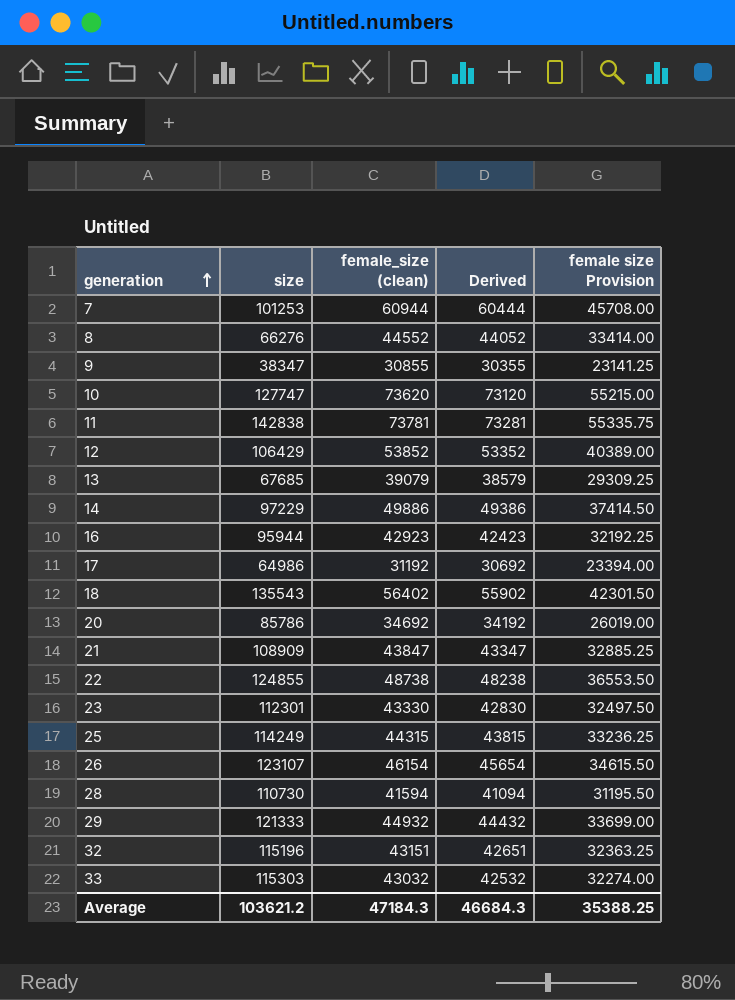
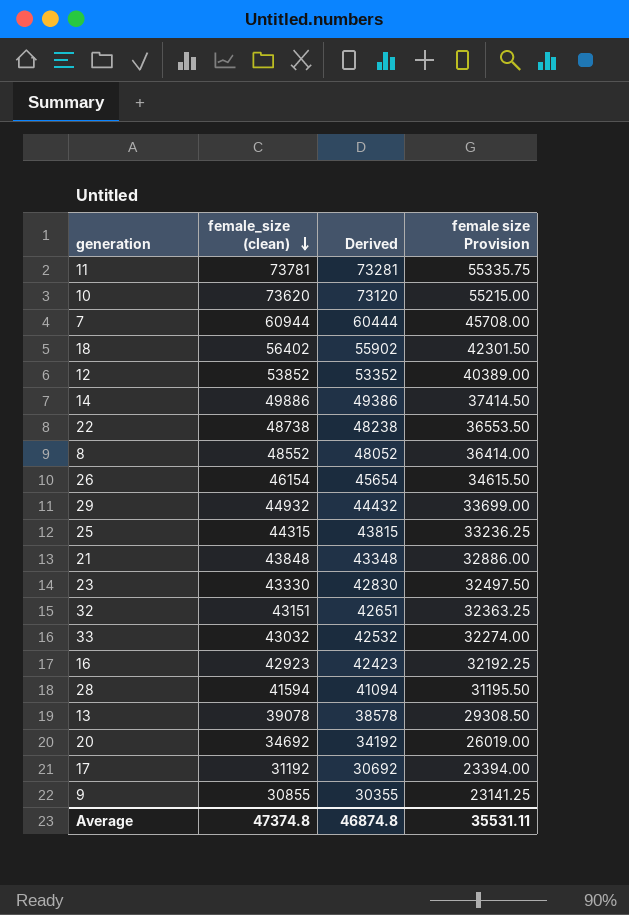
row order: generation ascending -> female_size (clean) descending
column size | position: 2 -> none
8 | female_size (clean): 44552 -> 48552
8 | Derived: 44052 -> 48052
8 | female size Provision: 33414.00 -> 36414.00
21 | female_size (clean): 43847 -> 43848
21 | Derived: 43347 -> 43348
21 | female size Provision: 32885.25 -> 32886.00
13 | female_size (clean): 39079 -> 39078
13 | Derived: 38579 -> 38578
13 | female size Provision: 29309.25 -> 29308.50
Average | female_size (clean): 47184.3 -> 47374.8
Average | Derived: 46684.3 -> 46874.8
Average | female size Provision: 35388.25 -> 35531.11

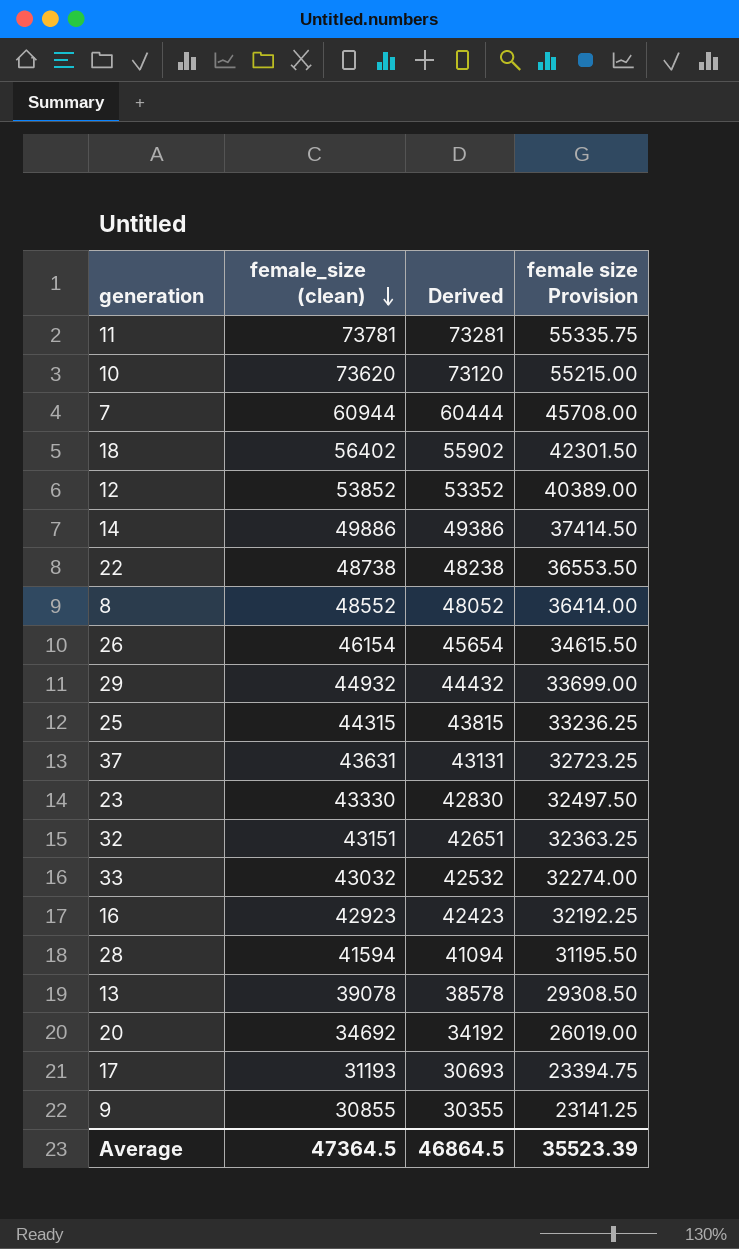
row 21: 43848 | 43348 | 32886.00 -> none
row 37: none -> 43631 | 43131 | 32723.25
17 | female_size (clean): 31192 -> 31193
17 | Derived: 30692 -> 30693
17 | female size Provision: 23394.00 -> 23394.75
Average | female_size (clean): 47374.8 -> 47364.5
Average | Derived: 46874.8 -> 46864.5
Average | female size Provision: 35531.11 -> 35523.39

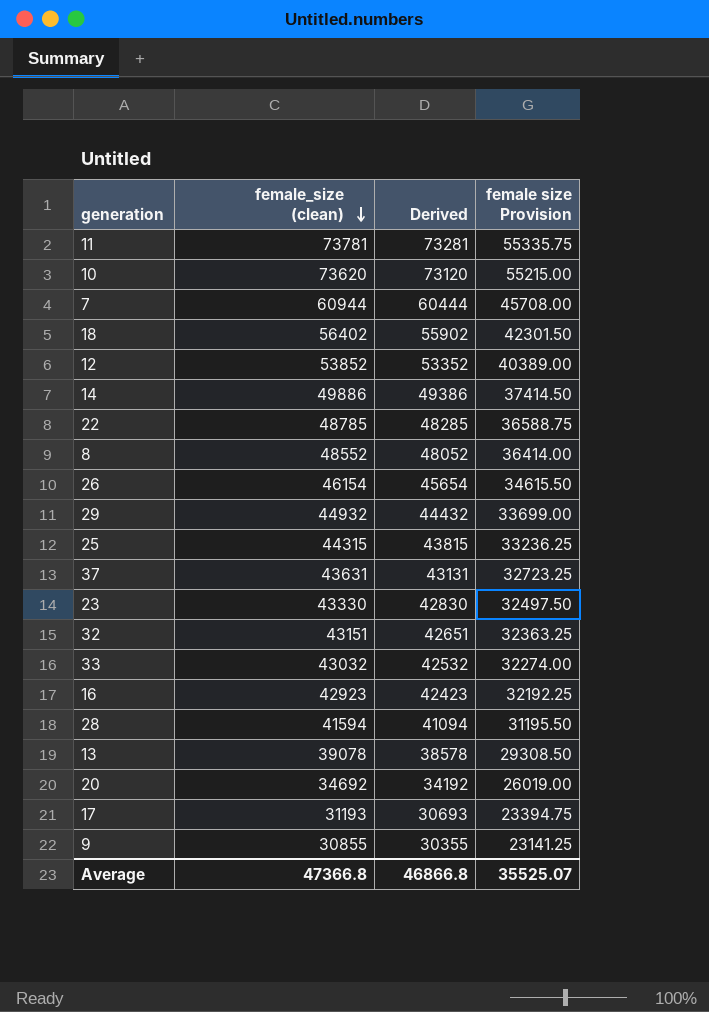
22 | female_size (clean): 48738 -> 48785
22 | Derived: 48238 -> 48285
22 | female size Provision: 36553.50 -> 36588.75
Average | female_size (clean): 47364.5 -> 47366.8
Average | Derived: 46864.5 -> 46866.8
Average | female size Provision: 35523.39 -> 35525.07

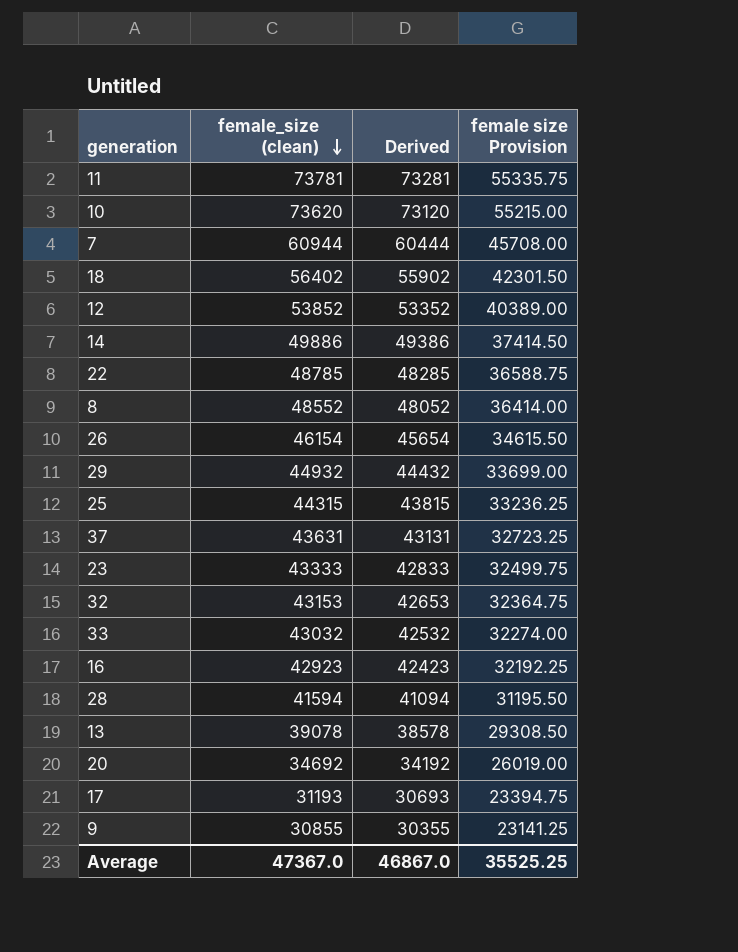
23 | female_size (clean): 43330 -> 43333
23 | Derived: 42830 -> 42833
23 | female size Provision: 32497.50 -> 32499.75
32 | female_size (clean): 43151 -> 43153
32 | Derived: 42651 -> 42653
32 | female size Provision: 32363.25 -> 32364.75
Average | female_size (clean): 47366.8 -> 47367.0
Average | Derived: 46866.8 -> 46867.0
Average | female size Provision: 35525.07 -> 35525.25

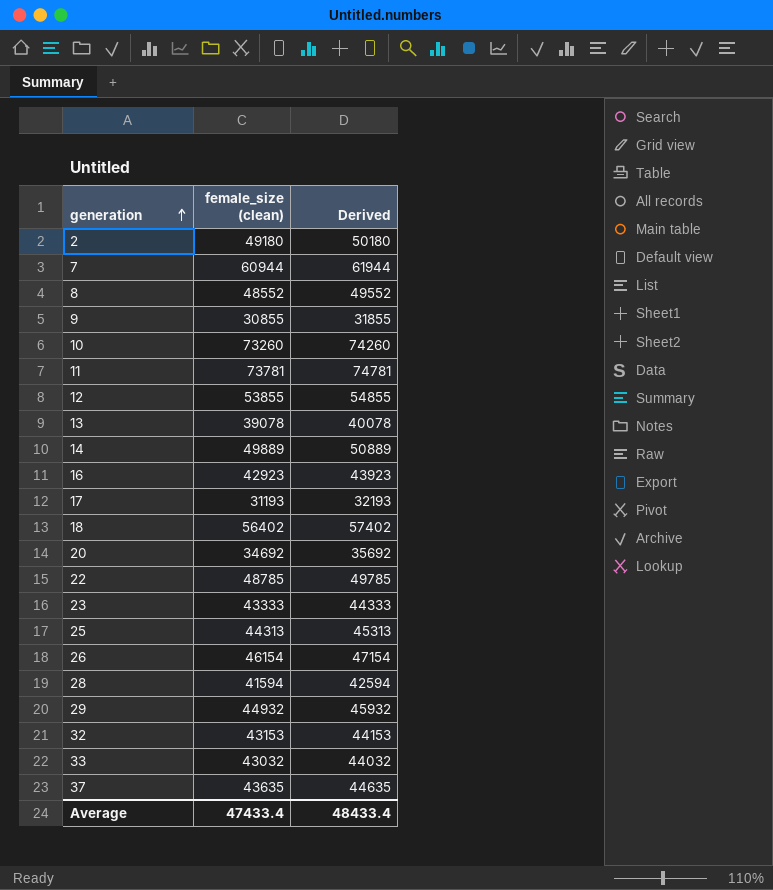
row order: female_size (clean) descending -> generation ascending
column female size Provision | formula: [female_size (clean)] * 0.75 -> none
column Derived | formula: [female_size (clean)] - 500 -> [female_size (clean)] + 1000
row 2: none -> 49180 | 50180
10 | female_size (clean): 73620 -> 73260
12 | female_size (clean): 53852 -> 53855
14 | female_size (clean): 49886 -> 49889
25 | female_size (clean): 44315 -> 44313
37 | female_size (clean): 43631 -> 43635
Average | female_size (clean): 47367.0 -> 47433.4
Average | Derived: 46867.0 -> 48433.4

